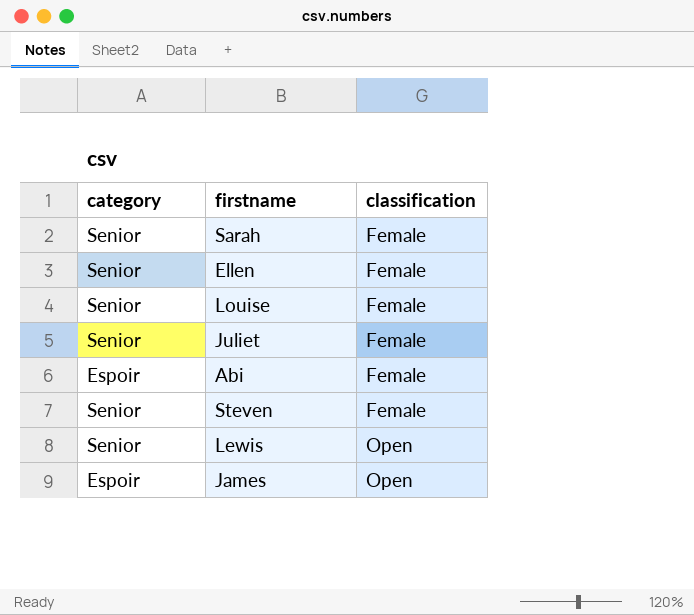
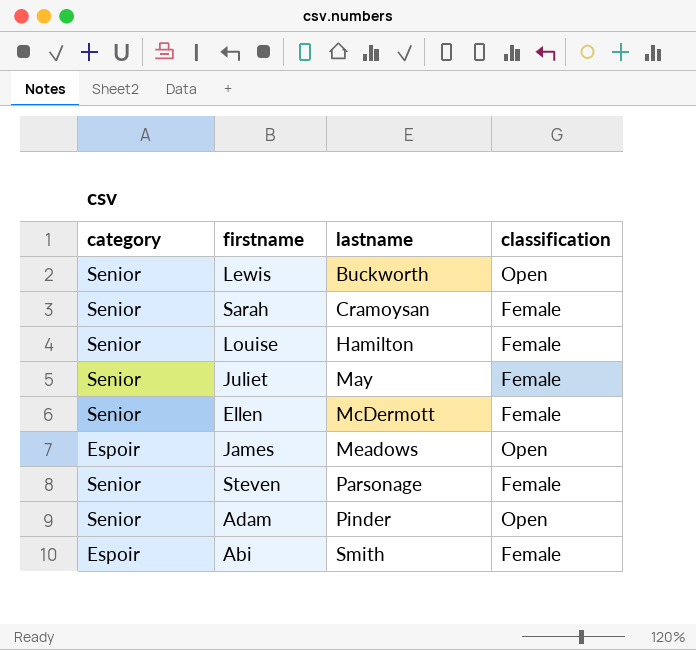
row order: classification ascending -> lastname ascending
column lastname | position: none -> 3
row Adam: none -> Senior | Pinder | Open

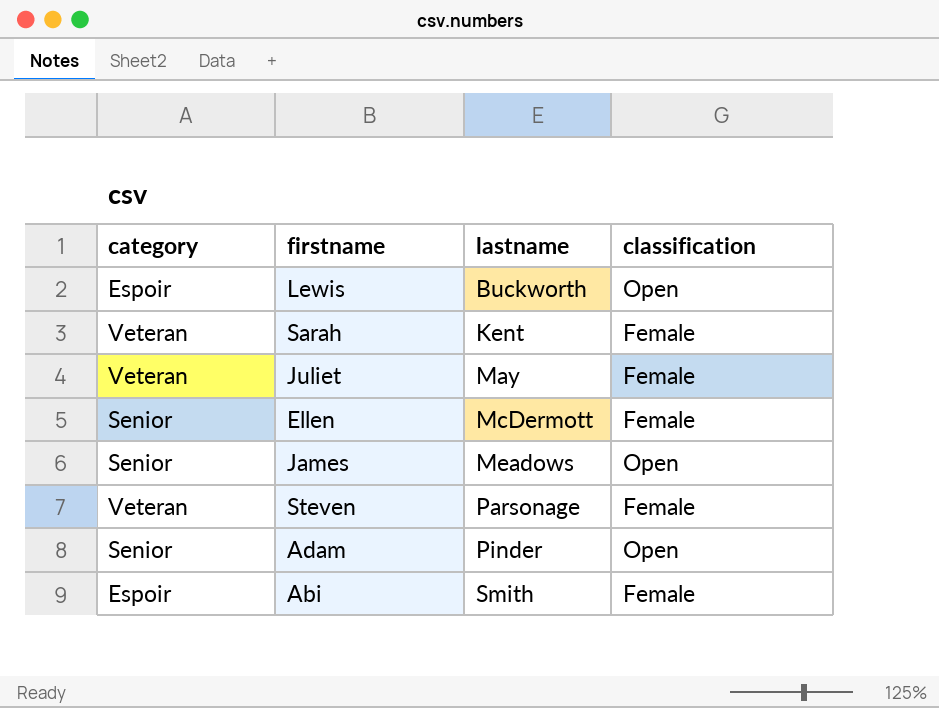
row Louise: Senior | Hamilton | Female -> none
Lewis | category: Senior -> Espoir
Sarah | category: Senior -> Veteran
Sarah | lastname: Cramoysan -> Kent
Juliet | category: Senior -> Veteran
James | category: Espoir -> Senior
Steven | category: Senior -> Veteran

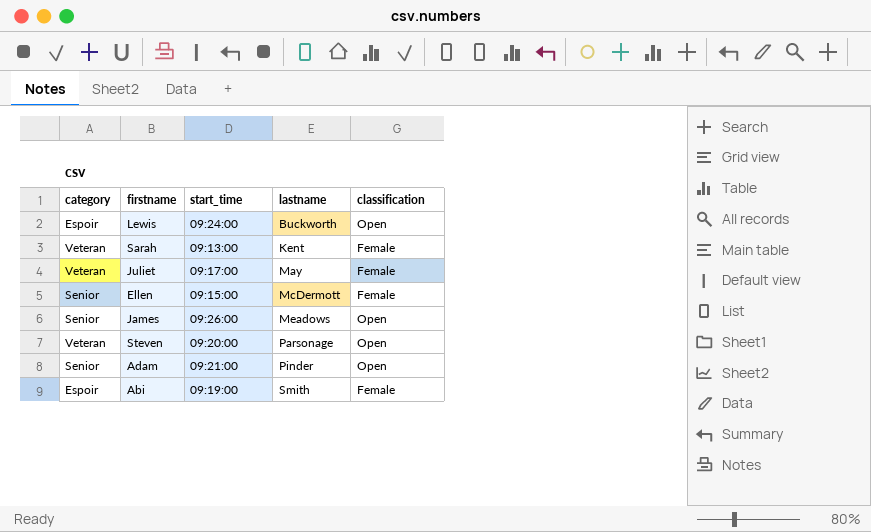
column start_time | position: none -> 3
Steven | classification: Female -> Open

